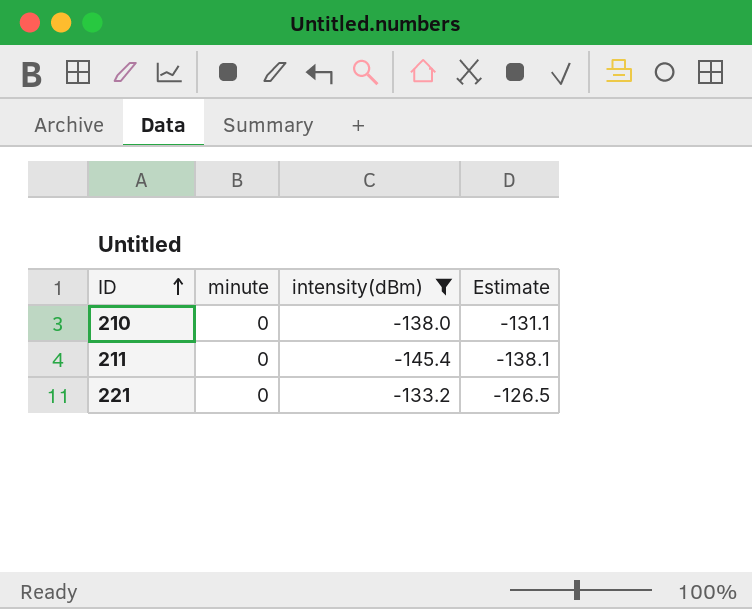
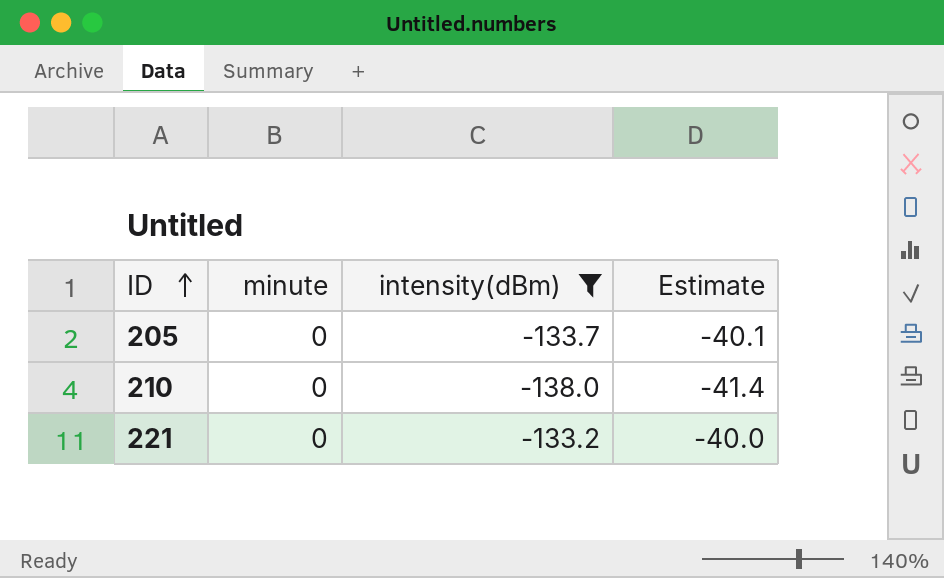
column Estimate | formula: [intensity(dBm)] * 0.95 -> [intensity(dBm)] * 0.3
row 211: 0 | -145.4 | -138.1 -> none
row 205: none -> 0 | -133.7 | -40.1

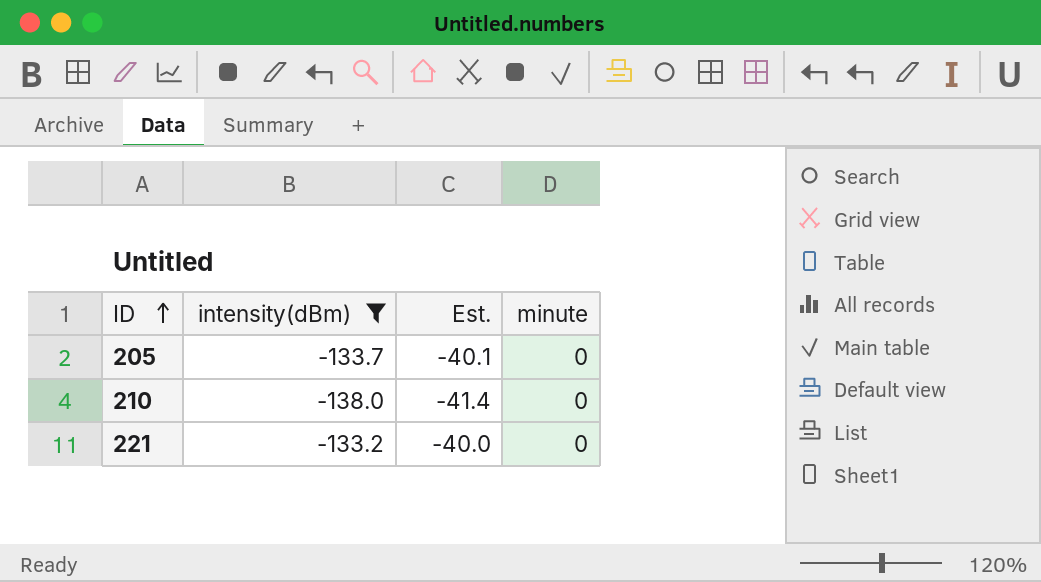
column name: Estimate -> Est.
column minute | position: 2 -> 4

